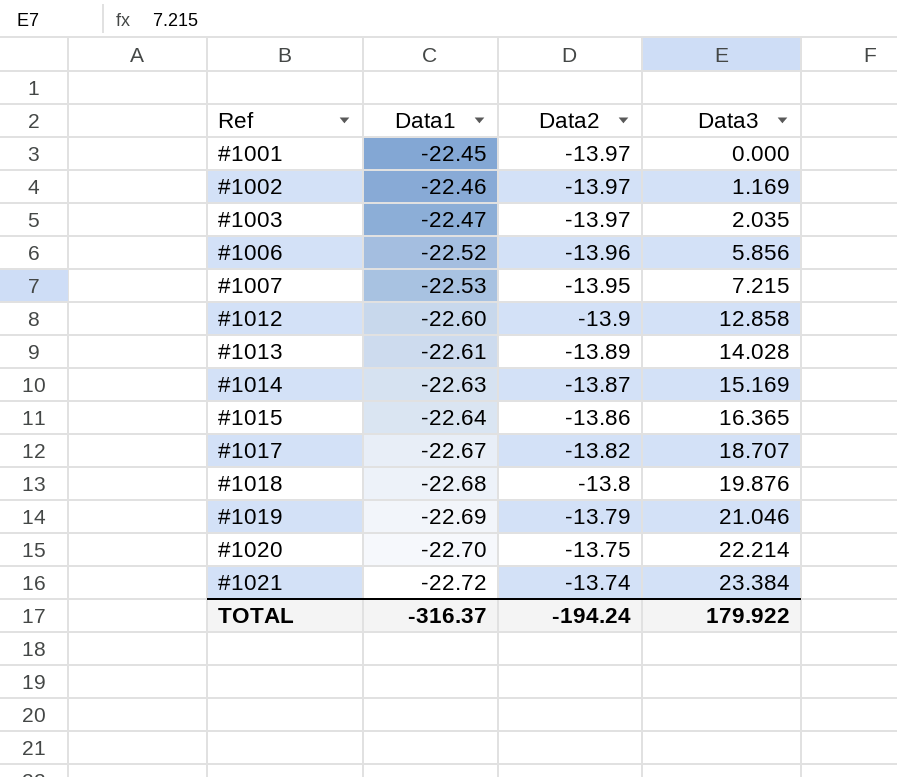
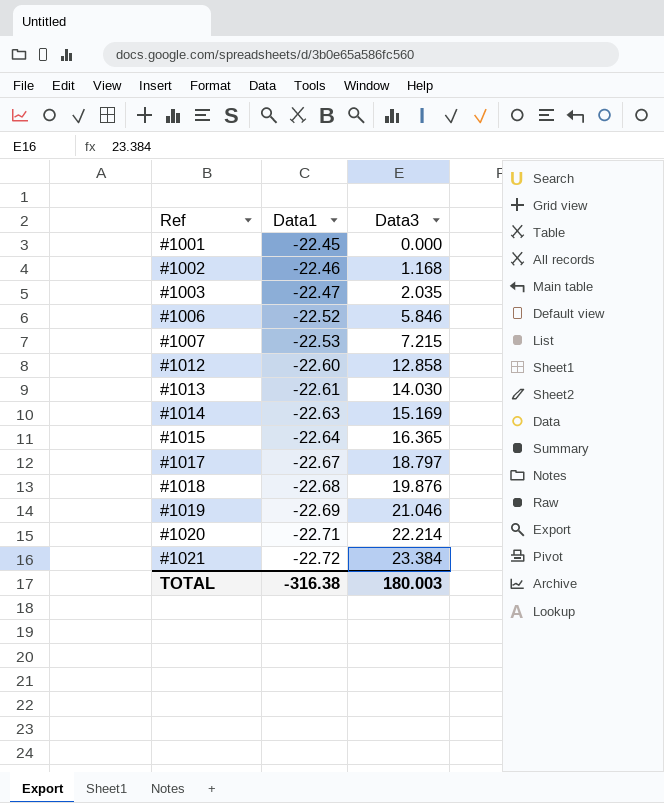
column Data2 | position: 3 -> none
#1002 | Data3: 1.169 -> 1.168
#1006 | Data3: 5.856 -> 5.846
#1013 | Data3: 14.028 -> 14.030
#1017 | Data3: 18.707 -> 18.797
#1020 | Data1: -22.70 -> -22.71
TOTAL | Data1: -316.37 -> -316.38
TOTAL | Data3: 179.922 -> 180.003

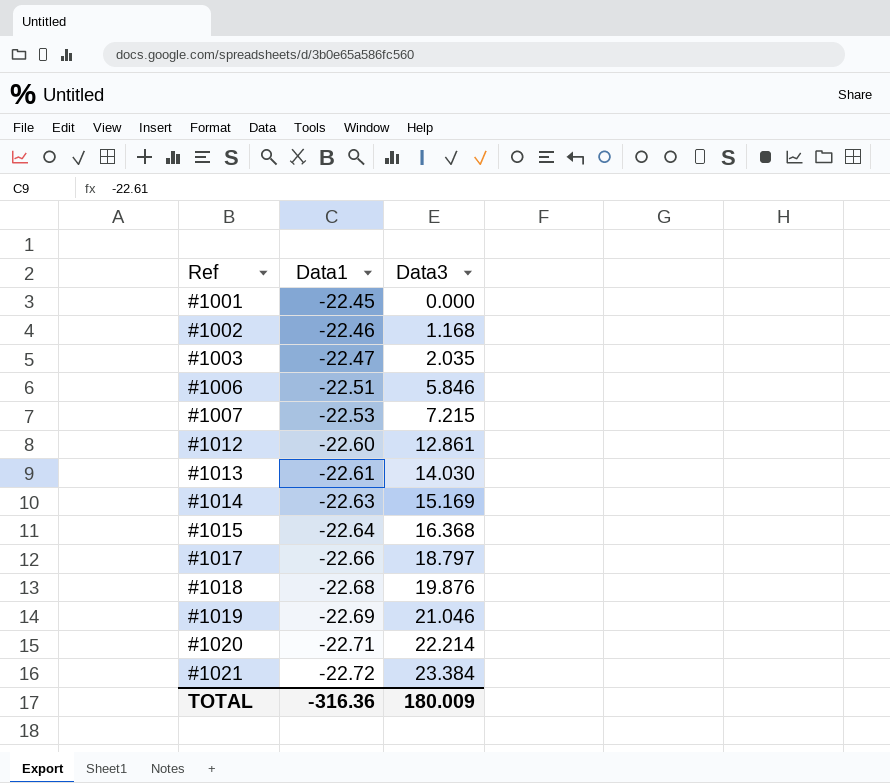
#1006 | Data1: -22.52 -> -22.51
#1012 | Data3: 12.858 -> 12.861
#1015 | Data3: 16.365 -> 16.368
#1017 | Data1: -22.67 -> -22.66
TOTAL | Data1: -316.38 -> -316.36
TOTAL | Data3: 180.003 -> 180.009

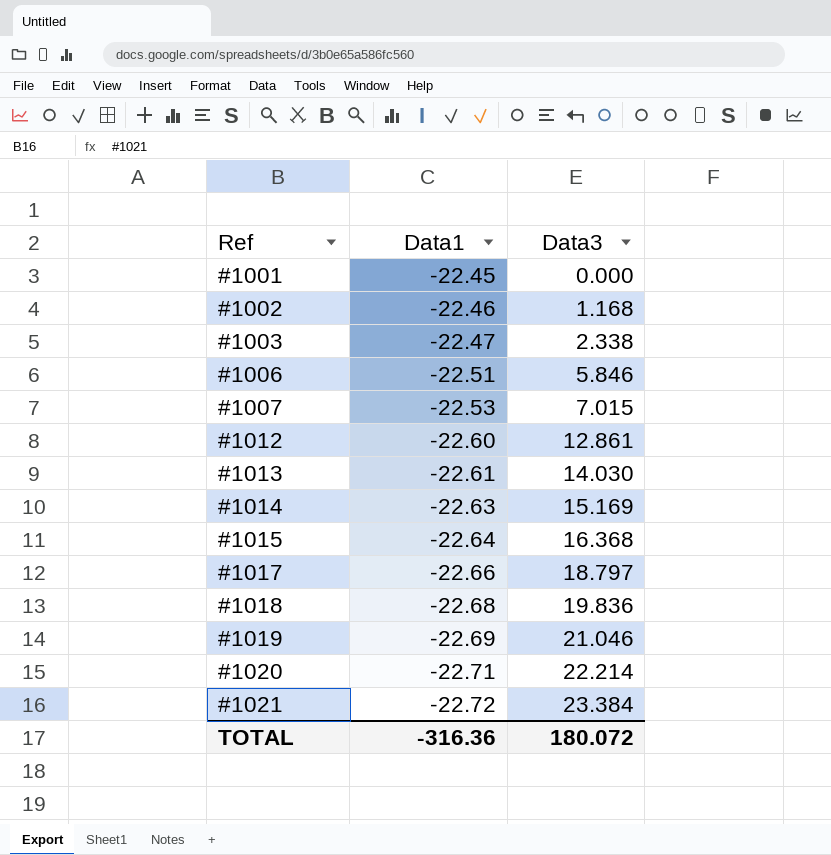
#1003 | Data3: 2.035 -> 2.338
#1007 | Data3: 7.215 -> 7.015
#1018 | Data3: 19.876 -> 19.836
TOTAL | Data3: 180.009 -> 180.072

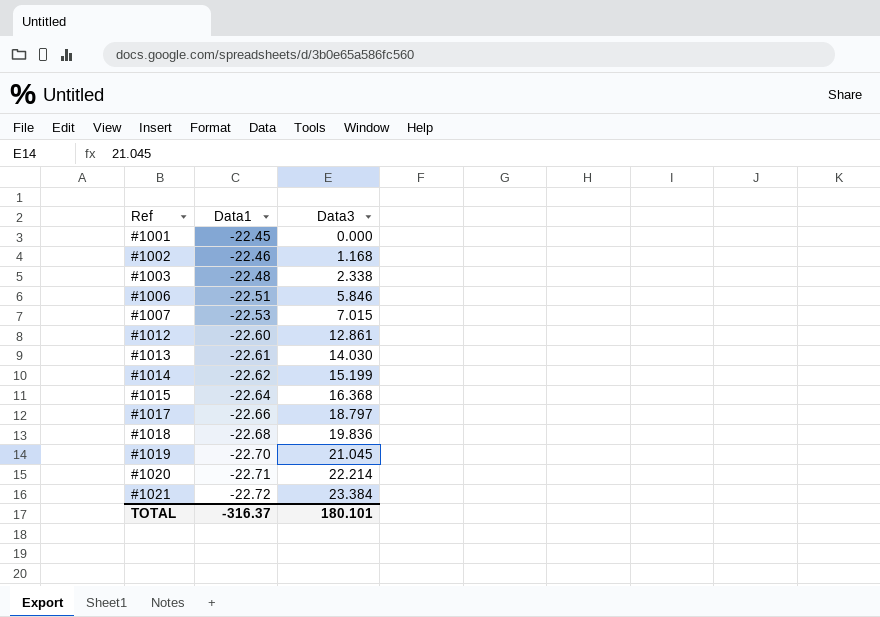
#1003 | Data1: -22.47 -> -22.48
#1014 | Data1: -22.63 -> -22.62
#1014 | Data3: 15.169 -> 15.199
#1019 | Data1: -22.69 -> -22.70
#1019 | Data3: 21.046 -> 21.045
TOTAL | Data1: -316.36 -> -316.37
TOTAL | Data3: 180.072 -> 180.101

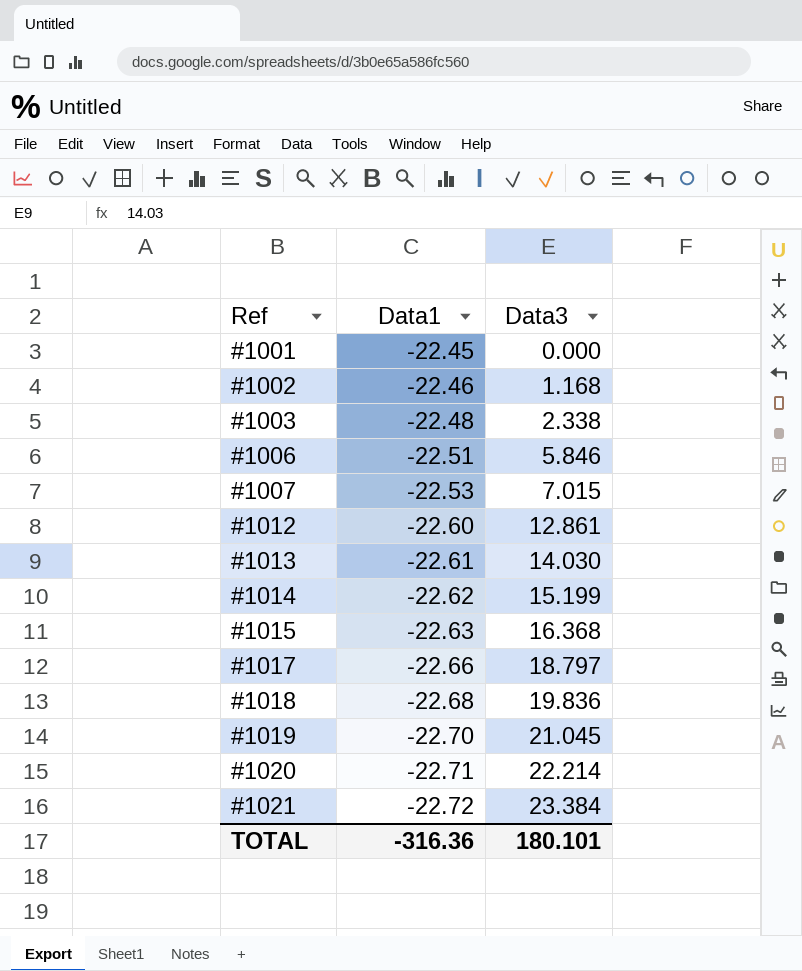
#1015 | Data1: -22.64 -> -22.63
TOTAL | Data1: -316.37 -> -316.36

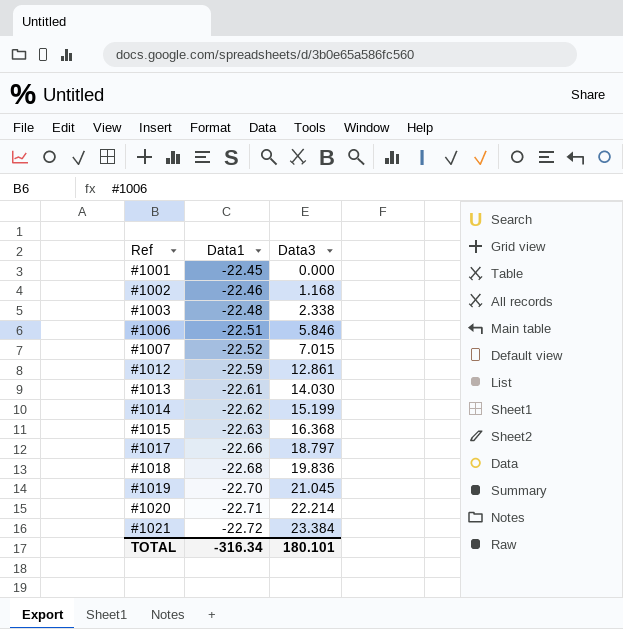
#1007 | Data1: -22.53 -> -22.52
#1012 | Data1: -22.60 -> -22.59
TOTAL | Data1: -316.36 -> -316.34

